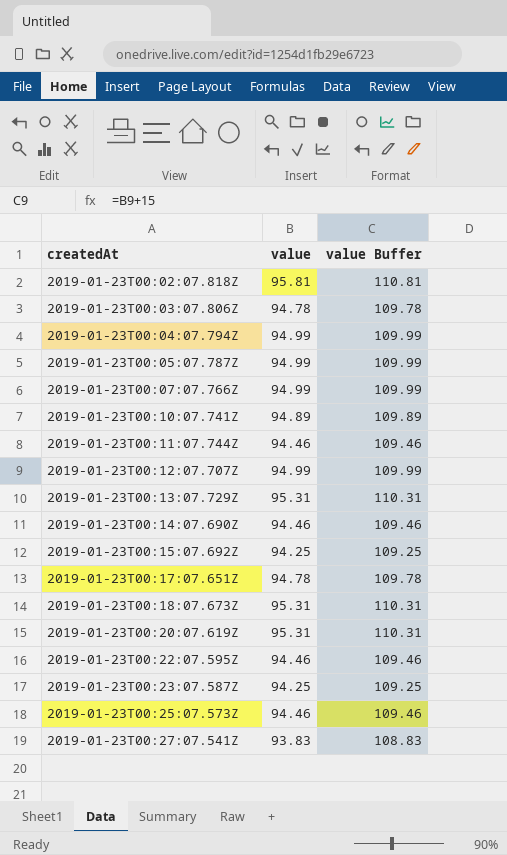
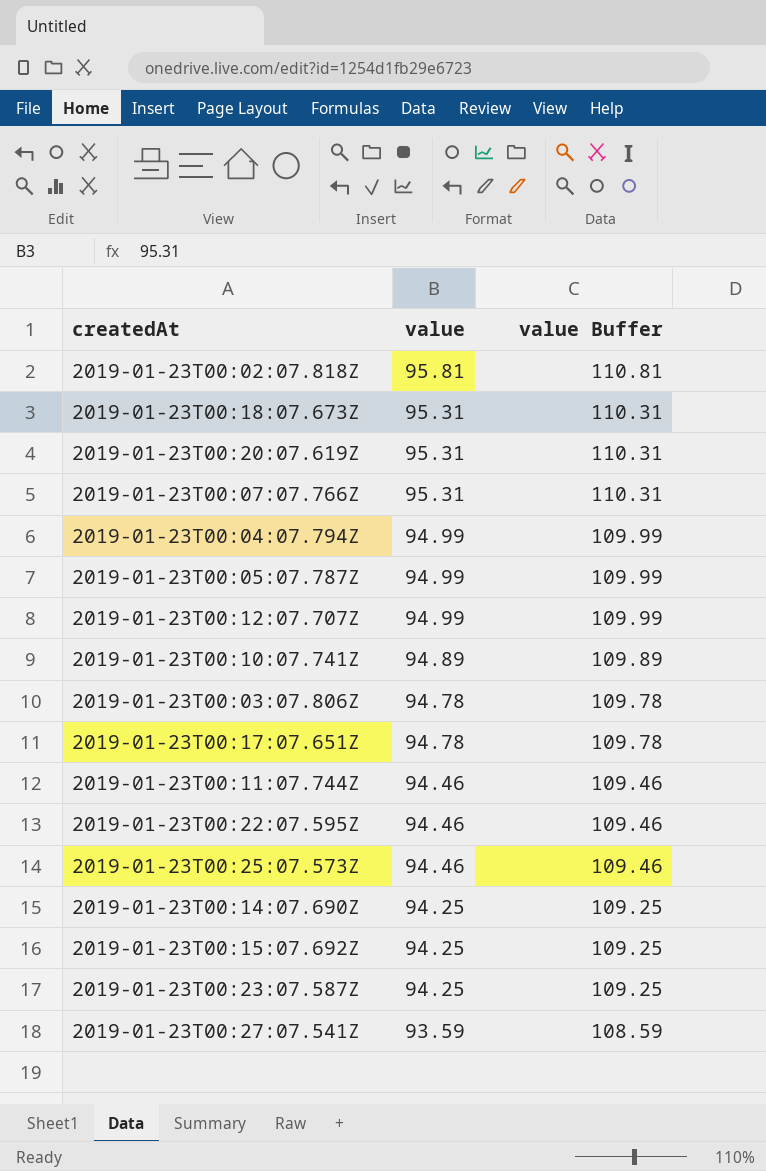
row order: createdAt ascending -> value descending
row 2019-01-23T00:13:07.729Z: 95.31 | 110.31 -> none
2019-01-23T00:07:07.766Z | value: 94.99 -> 95.31
2019-01-23T00:07:07.766Z | value Buffer: 109.99 -> 110.31
2019-01-23T00:14:07.690Z | value: 94.46 -> 94.25
2019-01-23T00:14:07.690Z | value Buffer: 109.46 -> 109.25
2019-01-23T00:27:07.541Z | value: 93.83 -> 93.59
2019-01-23T00:27:07.541Z | value Buffer: 108.83 -> 108.59

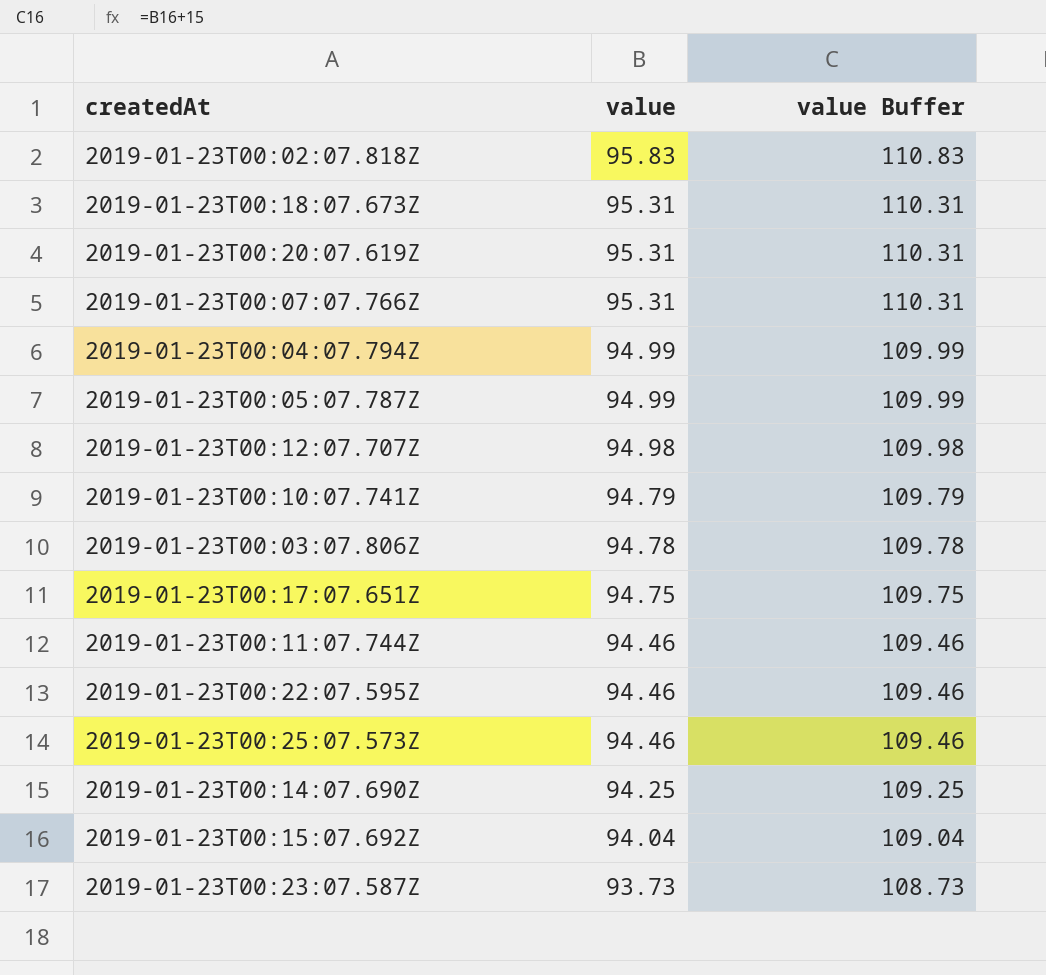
row 2019-01-23T00:27:07.541Z: 93.59 | 108.59 -> none
2019-01-23T00:02:07.818Z | value: 95.81 -> 95.83
2019-01-23T00:02:07.818Z | value Buffer: 110.81 -> 110.83
2019-01-23T00:12:07.707Z | value: 94.99 -> 94.98
2019-01-23T00:12:07.707Z | value Buffer: 109.99 -> 109.98
2019-01-23T00:10:07.741Z | value: 94.89 -> 94.79
2019-01-23T00:10:07.741Z | value Buffer: 109.89 -> 109.79
2019-01-23T00:17:07.651Z | value: 94.78 -> 94.75
2019-01-23T00:17:07.651Z | value Buffer: 109.78 -> 109.75
2019-01-23T00:15:07.692Z | value: 94.25 -> 94.04
2019-01-23T00:15:07.692Z | value Buffer: 109.25 -> 109.04
2019-01-23T00:23:07.587Z | value: 94.25 -> 93.73
2019-01-23T00:23:07.587Z | value Buffer: 109.25 -> 108.73

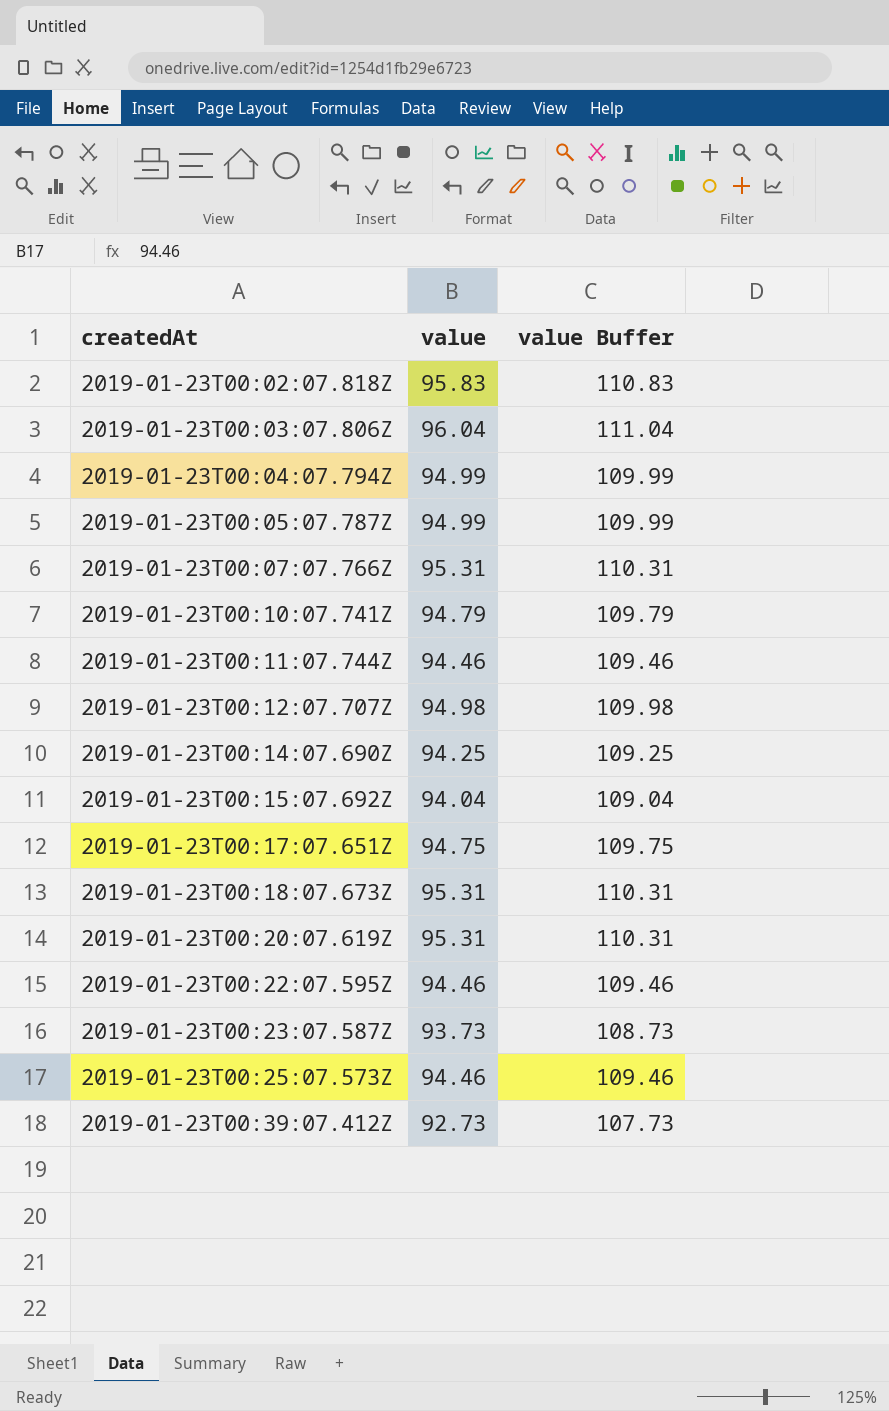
row order: value descending -> createdAt ascending
2019-01-23T00:03:07.806Z | value: 94.78 -> 96.04
2019-01-23T00:03:07.806Z | value Buffer: 109.78 -> 111.04
row 2019-01-23T00:39:07.412Z: none -> 92.73 | 107.73

